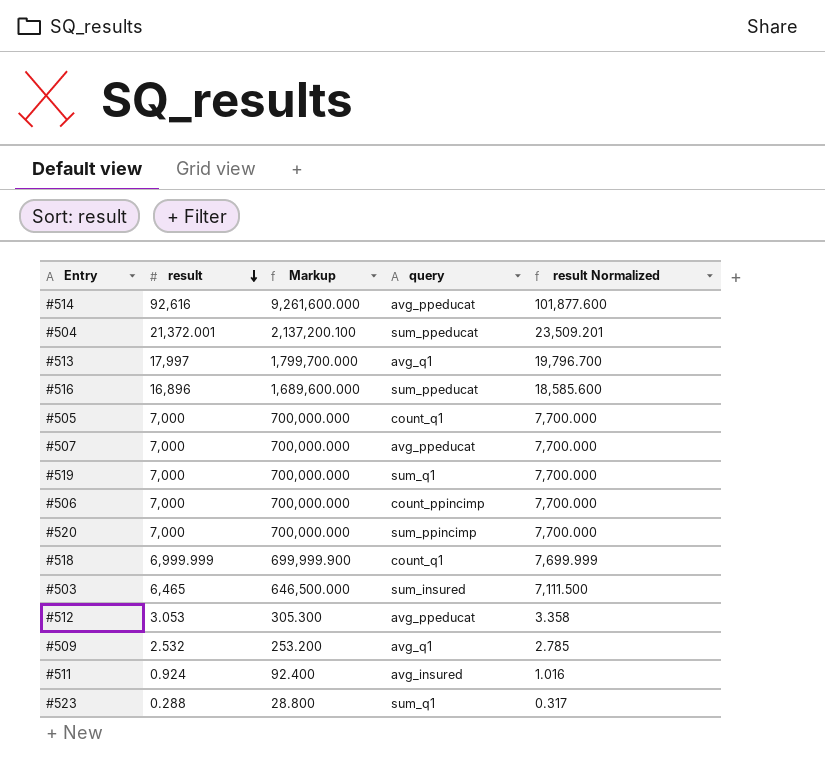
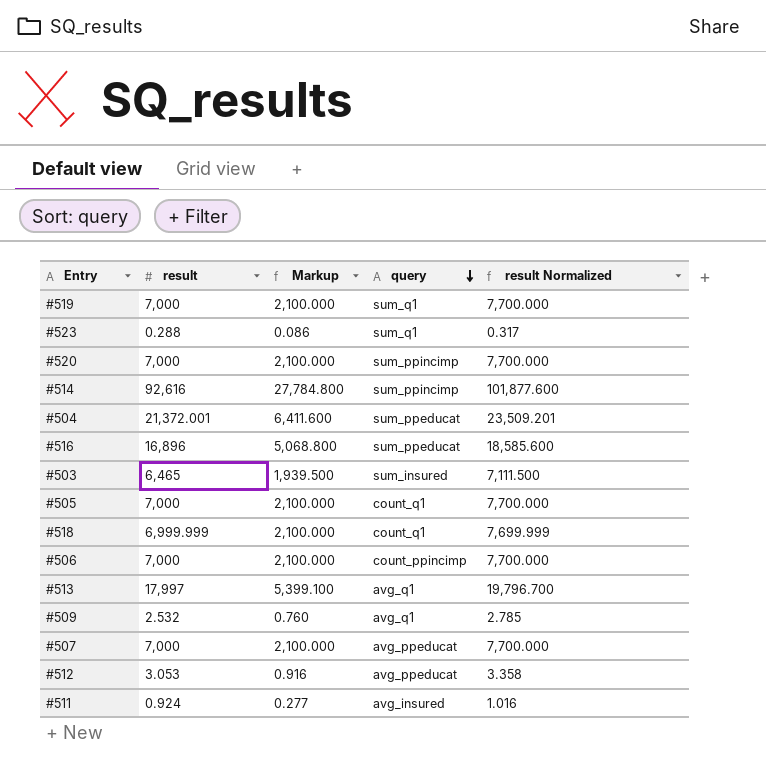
row order: result descending -> query descending
column Markup | formula: [result] * 100 -> [result] * 0.3
#514 | query: avg_ppeducat -> sum_ppincimp

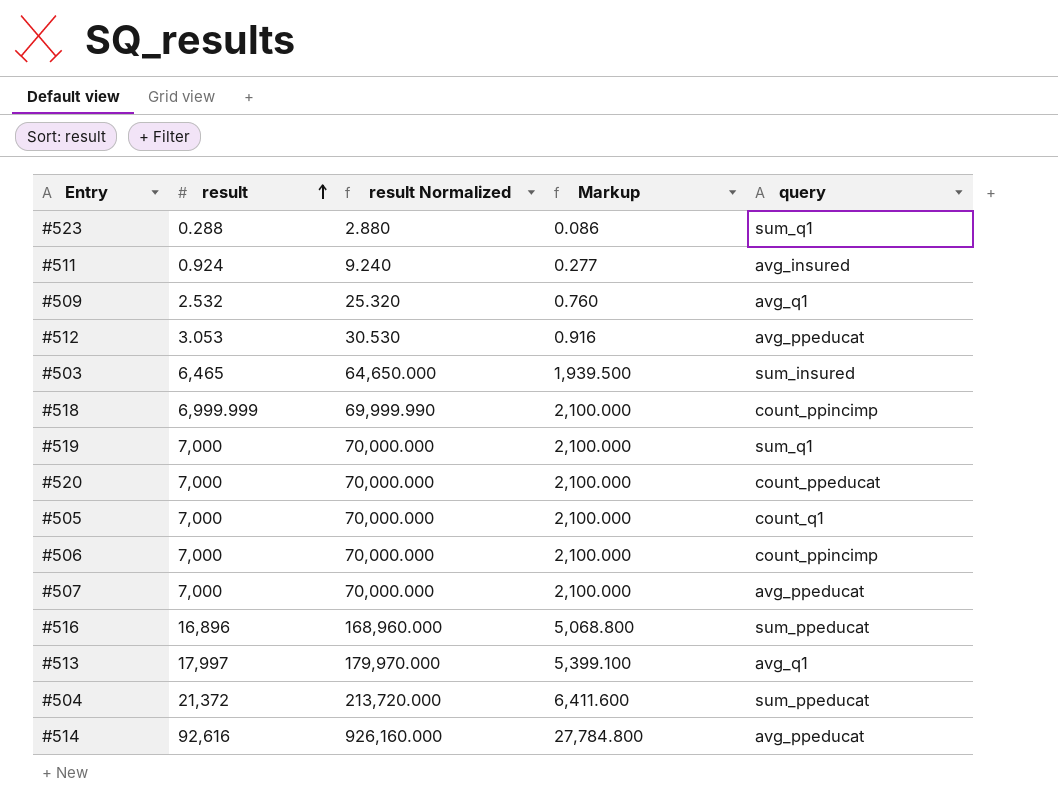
row order: query descending -> result ascending
column result Normalized | formula: [result] * 1.1 -> [result] * 10
column result Normalized | position: 5 -> 3
#518 | query: count_q1 -> count_ppincimp
#520 | query: sum_ppincimp -> count_ppeducat
#504 | result: 21,372.001 -> 21,372
#514 | query: sum_ppincimp -> avg_ppeducat

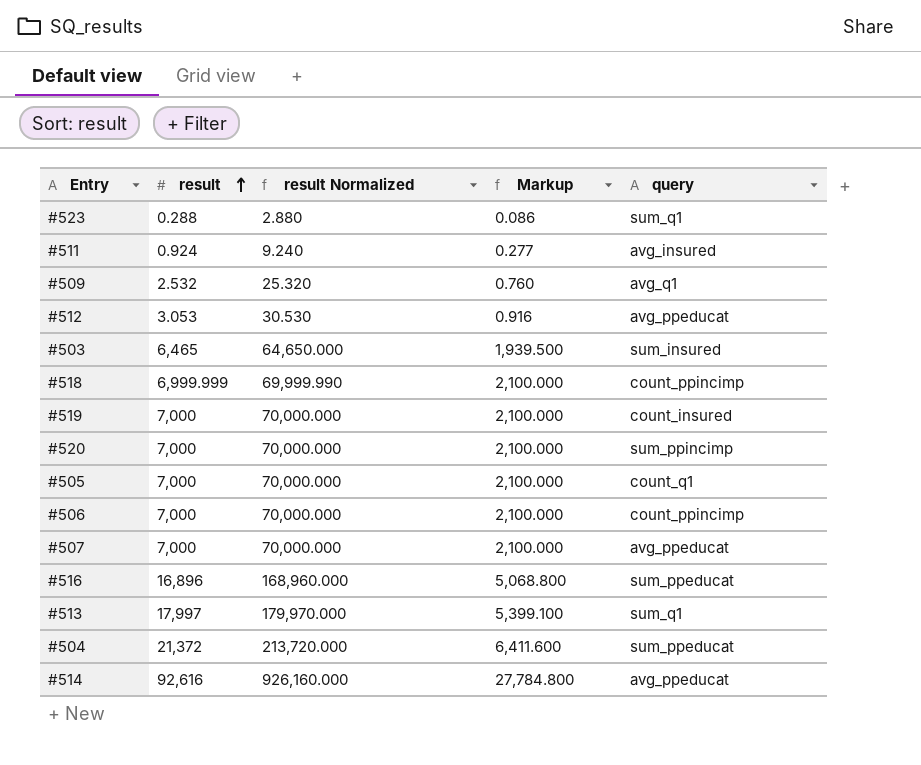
#519 | query: sum_q1 -> count_insured
#520 | query: count_ppeducat -> sum_ppincimp
#513 | query: avg_q1 -> sum_q1

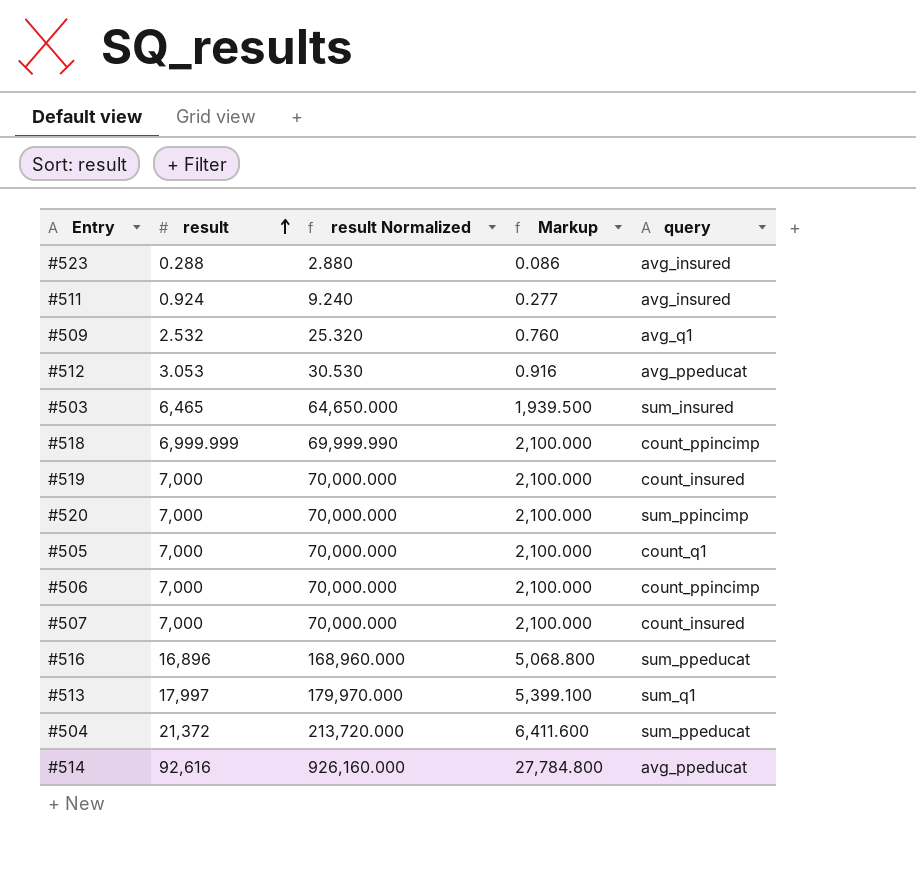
#523 | query: sum_q1 -> avg_insured
#507 | query: avg_ppeducat -> count_insured

